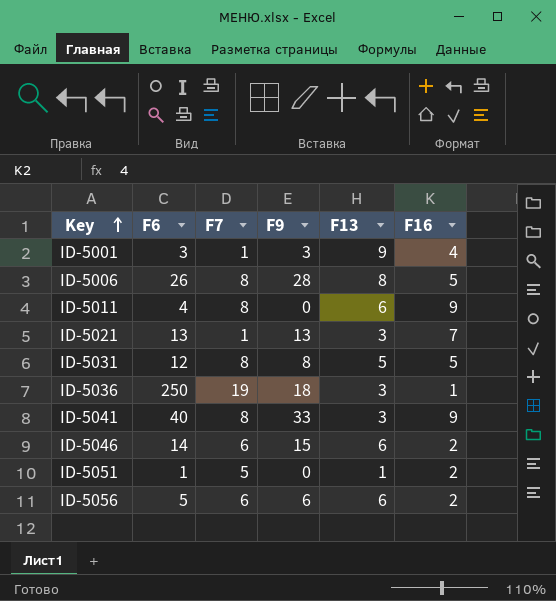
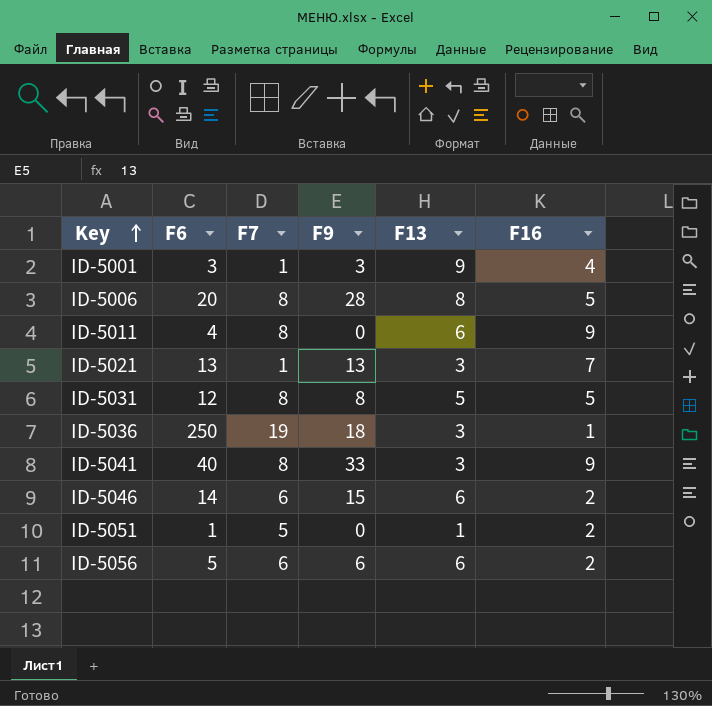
ID-5006 | F6: 26 -> 20

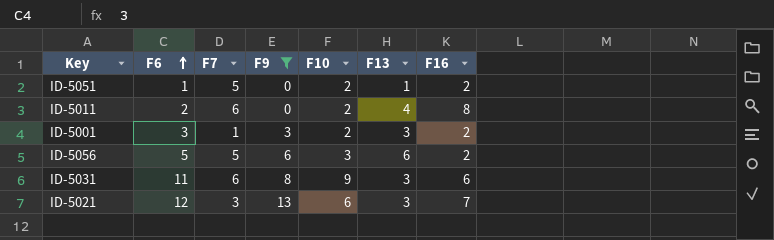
filter: none -> F9 <= 13
row order: Key ascending -> F6 ascending
column F10 | position: none -> 5
ID-5011 | F6: 4 -> 2
ID-5011 | F7: 8 -> 6
ID-5011 | F13: 6 -> 4
ID-5011 | F16: 9 -> 8
ID-5001 | F13: 9 -> 3
ID-5001 | F16: 4 -> 2
ID-5056 | F7: 6 -> 5
ID-5031 | F6: 12 -> 11
ID-5031 | F7: 8 -> 6
ID-5031 | F13: 5 -> 3
ID-5031 | F16: 5 -> 6
ID-5021 | F6: 13 -> 12
ID-5021 | F7: 1 -> 3

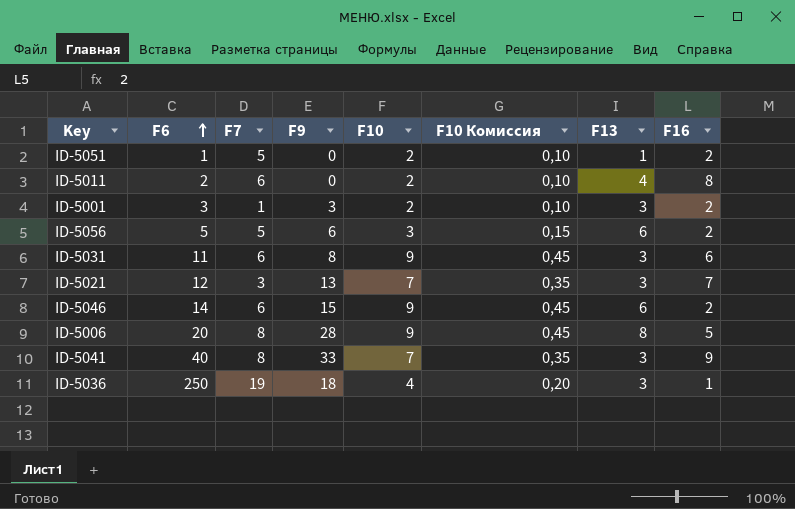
filter: F9 <= 13 -> none
column F10 Комиссия | formula: none -> [F10] * 0,05
ID-5021 | F10: 6 -> 7

